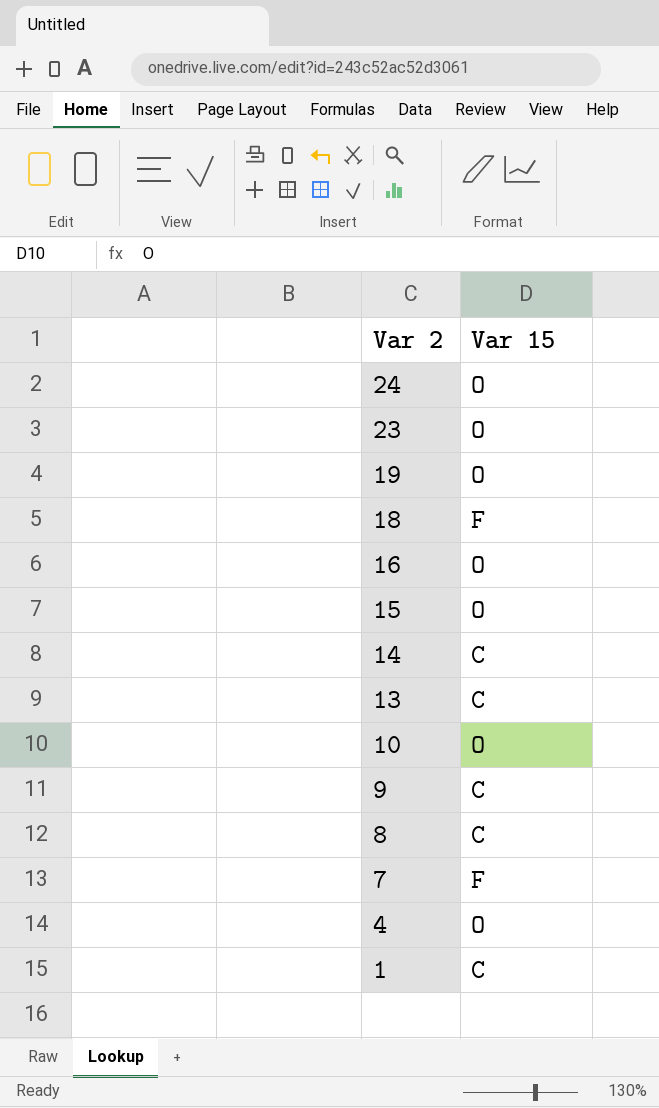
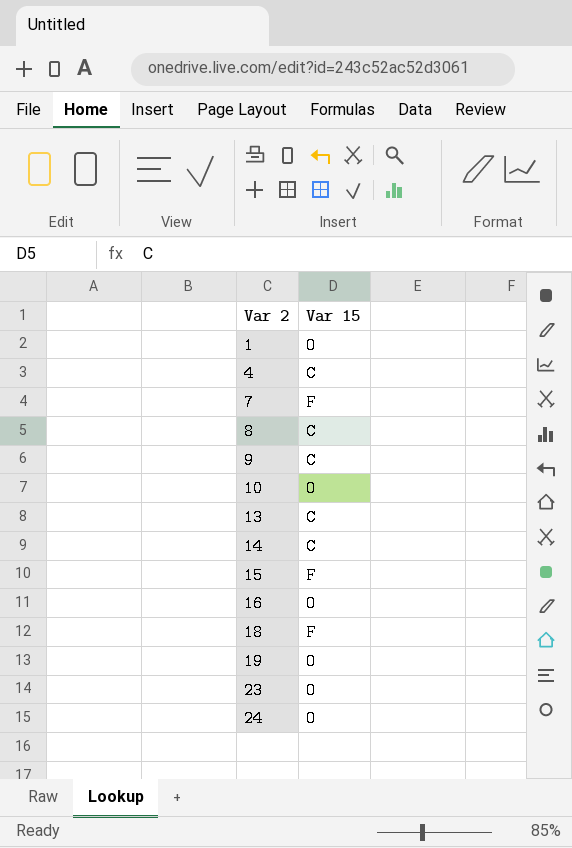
row order: Var 2 descending -> Var 2 ascending
1 | Var 15: C -> O
4 | Var 15: O -> C
15 | Var 15: O -> F

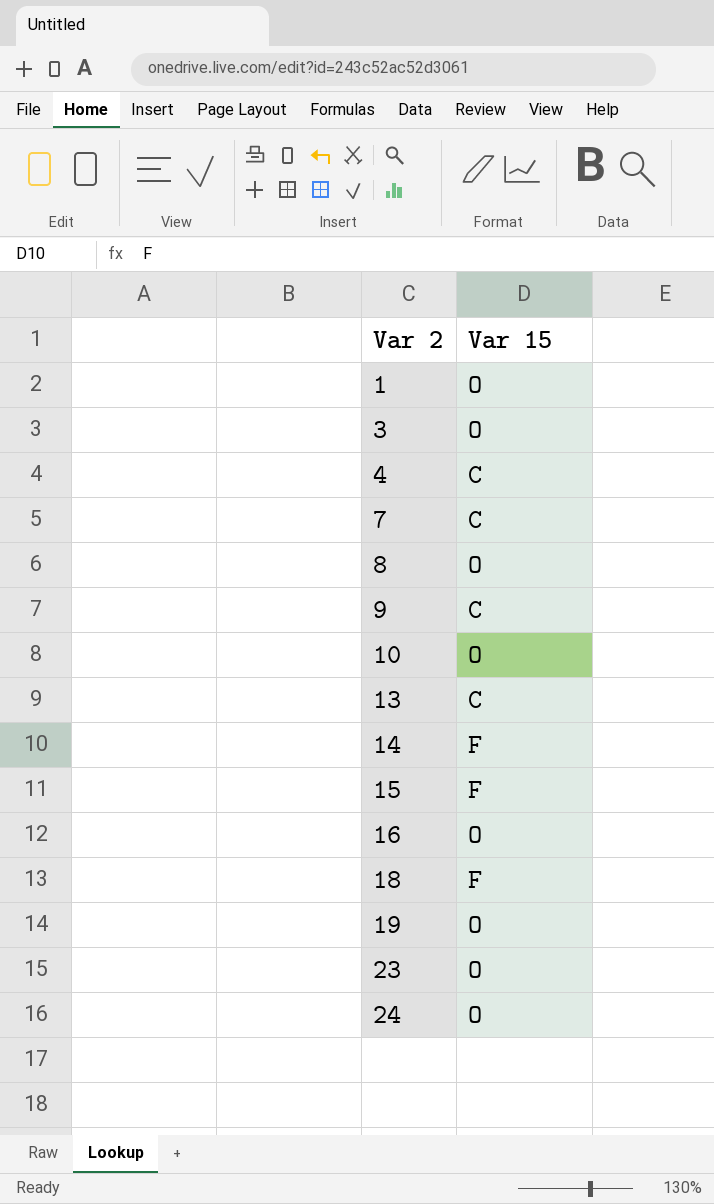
row 3: none -> O
7 | Var 15: F -> C
8 | Var 15: C -> O
14 | Var 15: C -> F

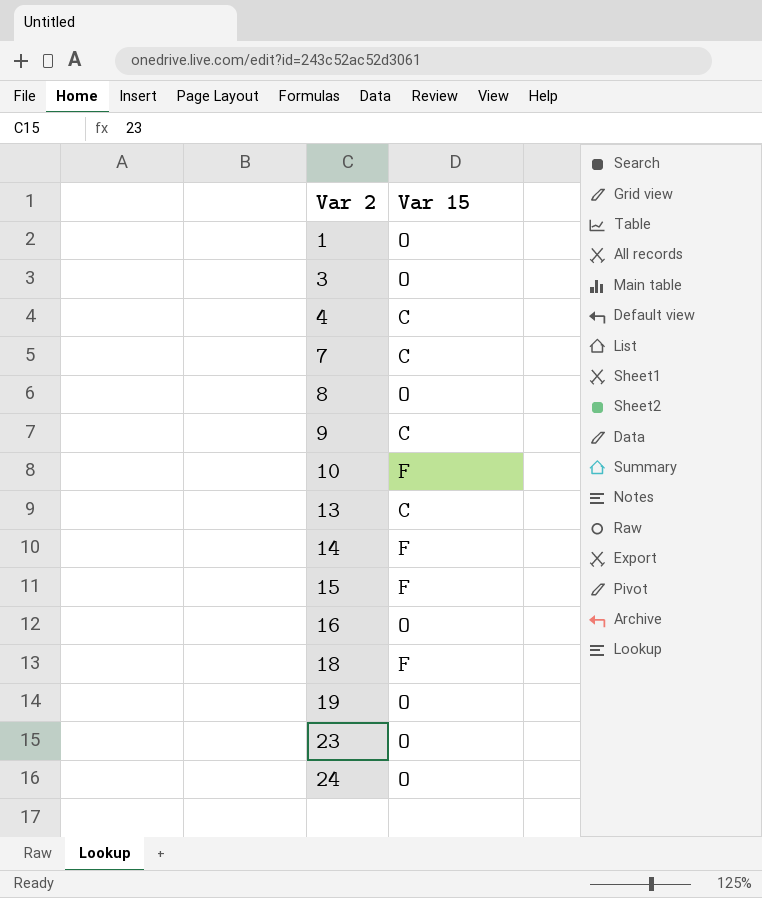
10 | Var 15: O -> F

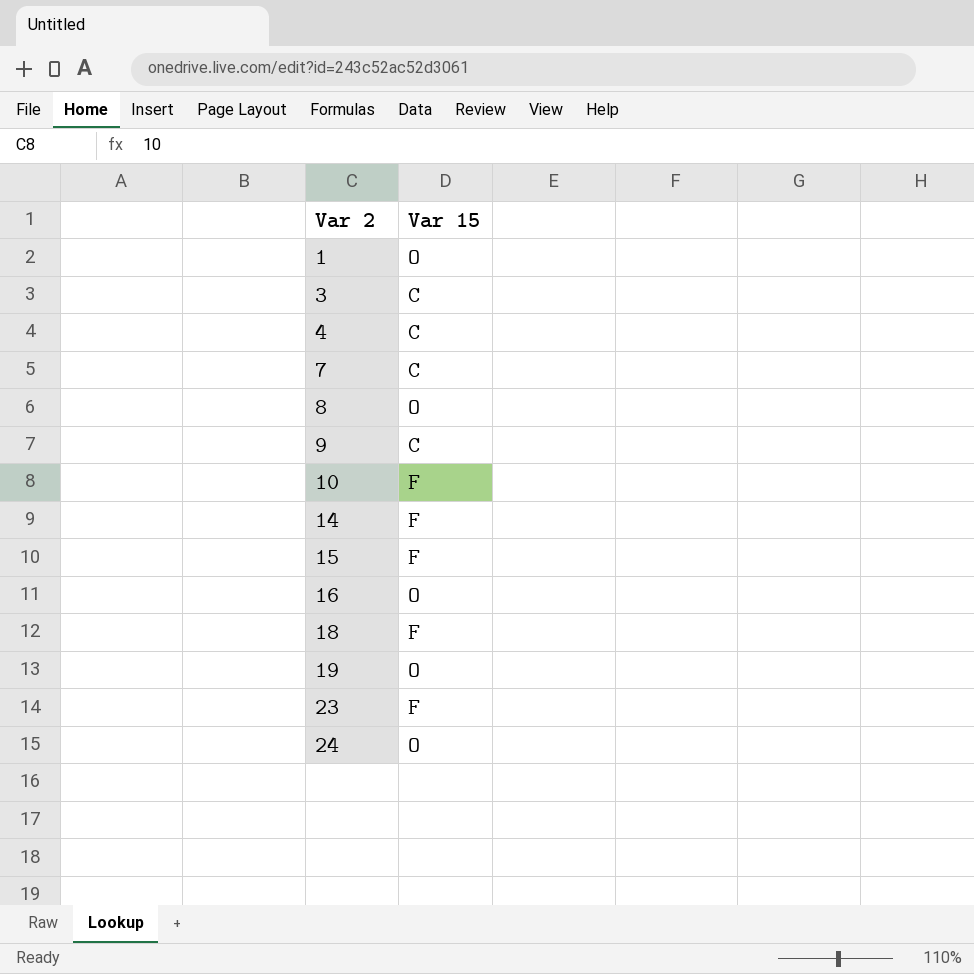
row 13: C -> none
3 | Var 15: O -> C
23 | Var 15: O -> F

